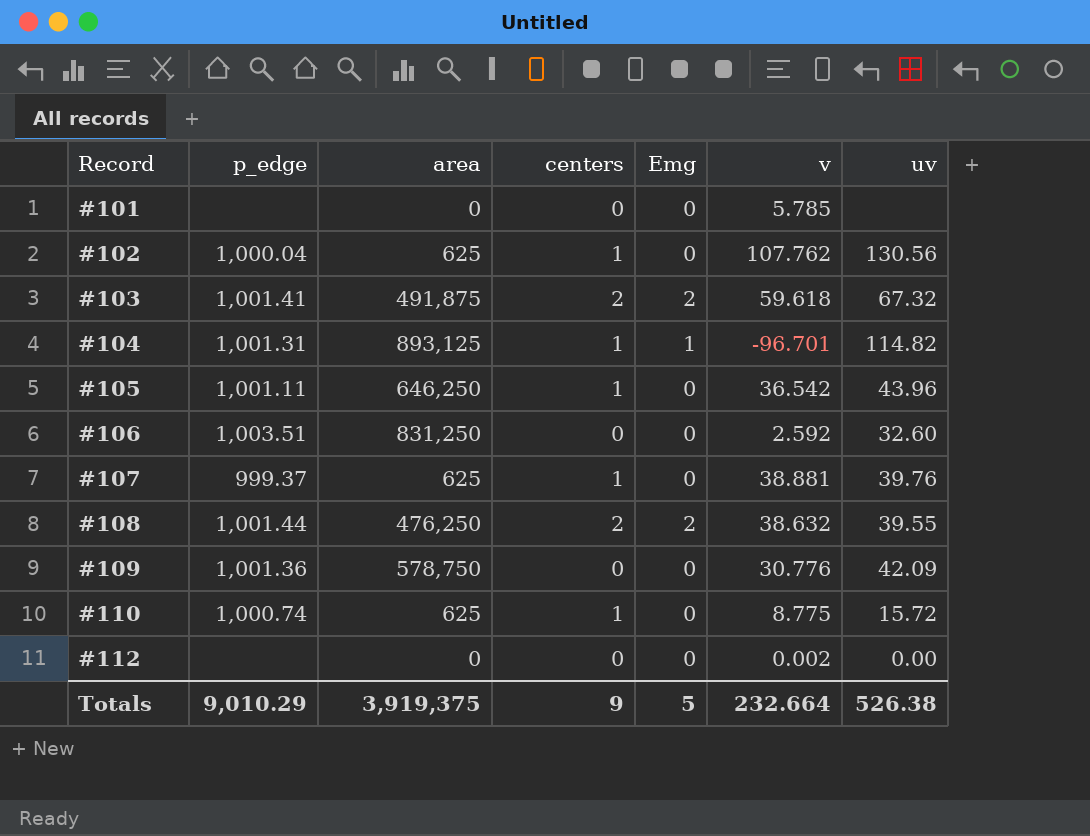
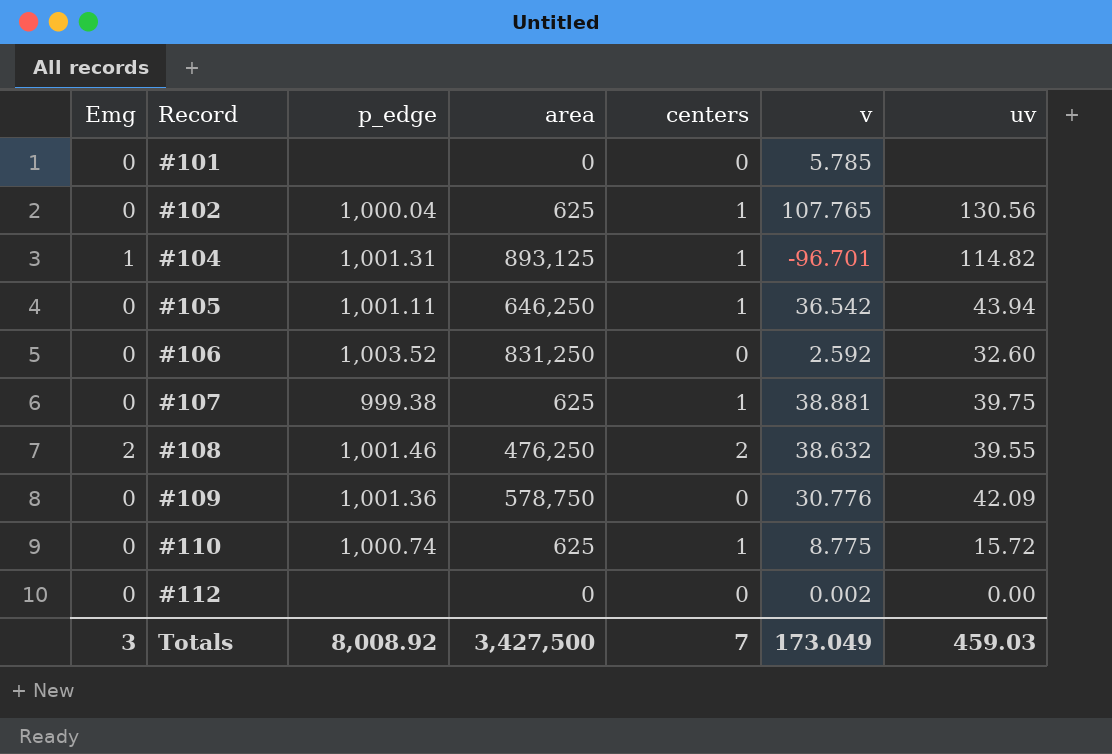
column Emg | position: 5 -> 1
row #103: 1,001.41 | 491,875 | 2 | 2 | 59.618 | 67.32 -> none
#102 | v: 107.762 -> 107.765
#105 | uv: 43.96 -> 43.94
#106 | p_edge: 1,003.51 -> 1,003.52
#107 | p_edge: 999.37 -> 999.38
#107 | uv: 39.76 -> 39.75
#108 | p_edge: 1,001.44 -> 1,001.46
Totals | Emg: 5 -> 3
Totals | p_edge: 9,010.29 -> 8,008.92
Totals | area: 3,919,375 -> 3,427,500
Totals | centers: 9 -> 7
Totals | v: 232.664 -> 173.049
Totals | uv: 526.38 -> 459.03

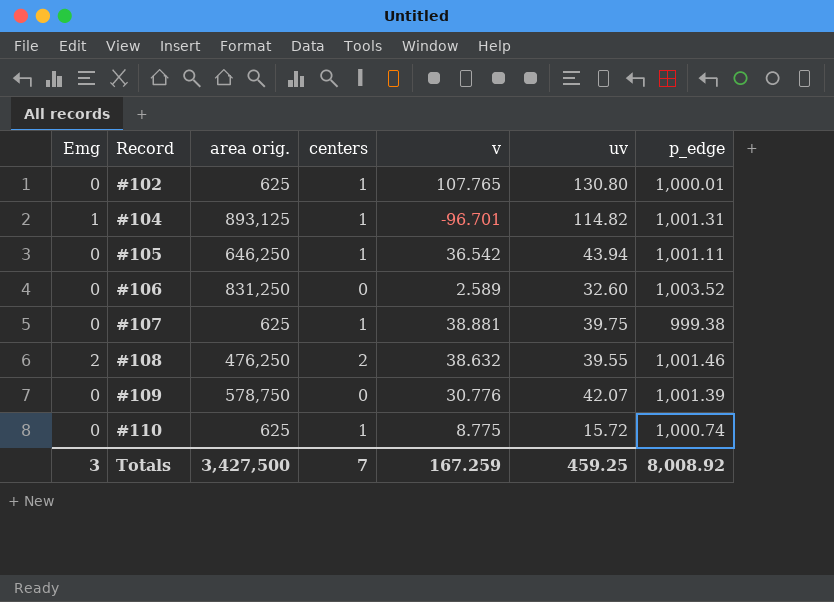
column name: area -> area orig.
column p_edge | position: 3 -> 7
row #101: 0 | none | 0 | 0 | 5.785 | none -> none
row #112: 0 | none | 0 | 0 | 0.002 | 0.00 -> none
#102 | uv: 130.56 -> 130.80
#102 | p_edge: 1,000.04 -> 1,000.01
#106 | v: 2.592 -> 2.589
#109 | uv: 42.09 -> 42.07
#109 | p_edge: 1,001.36 -> 1,001.39
Totals | v: 173.049 -> 167.259
Totals | uv: 459.03 -> 459.25

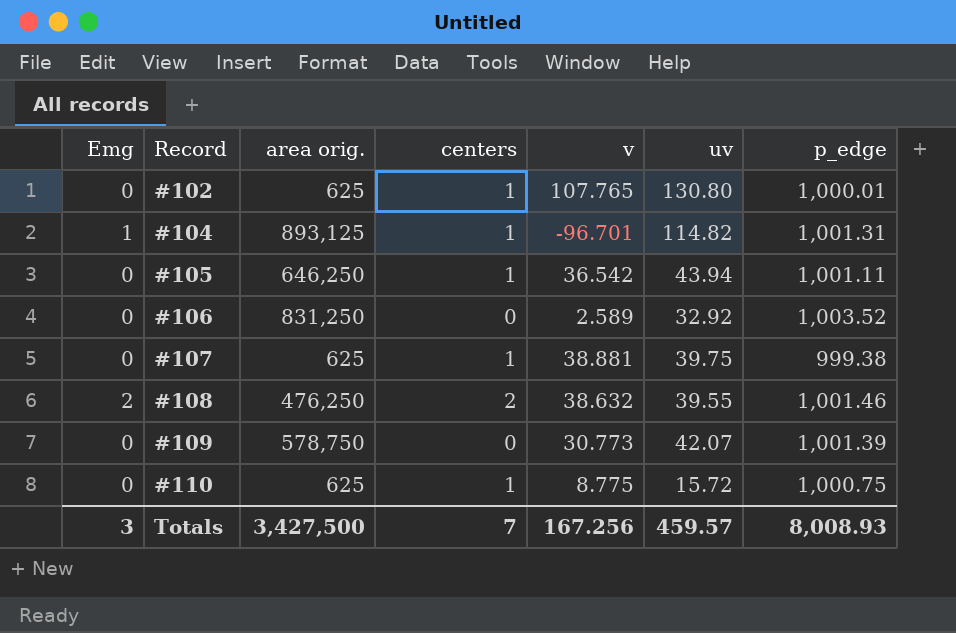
#106 | uv: 32.60 -> 32.92
#109 | v: 30.776 -> 30.773
#110 | p_edge: 1,000.74 -> 1,000.75
Totals | v: 167.259 -> 167.256
Totals | uv: 459.25 -> 459.57
Totals | p_edge: 8,008.92 -> 8,008.93

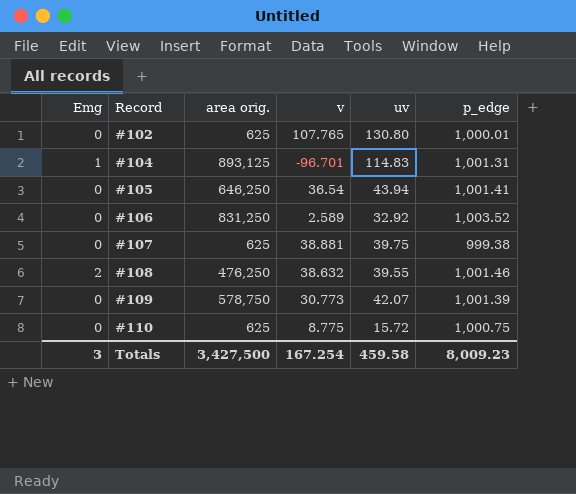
column centers | position: 4 -> none
#104 | uv: 114.82 -> 114.83
#105 | v: 36.542 -> 36.54
#105 | p_edge: 1,001.11 -> 1,001.41
Totals | v: 167.256 -> 167.254
Totals | uv: 459.57 -> 459.58
Totals | p_edge: 8,008.93 -> 8,009.23

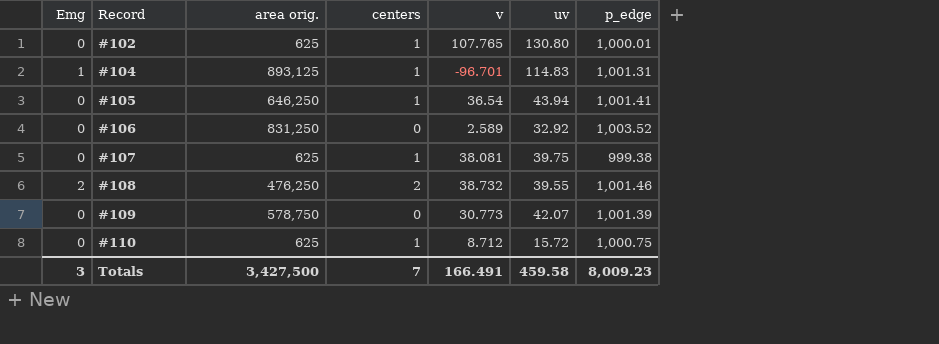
column centers | position: none -> 4
#107 | v: 38.881 -> 38.081
#108 | v: 38.632 -> 38.732
#110 | v: 8.775 -> 8.712
Totals | v: 167.254 -> 166.491

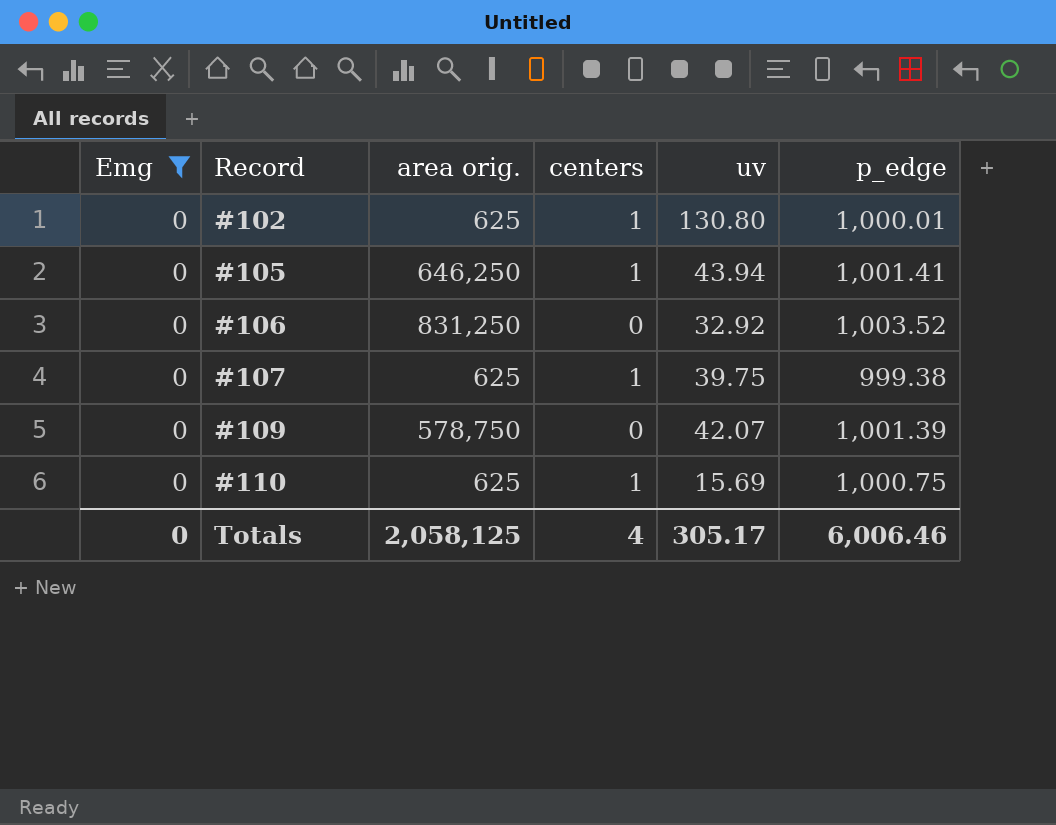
filter: none -> Emg = 0
column v | position: 5 -> none
#110 | uv: 15.72 -> 15.69
Totals | Emg: 3 -> 0
Totals | area orig.: 3,427,500 -> 2,058,125
Totals | centers: 7 -> 4
Totals | uv: 459.58 -> 305.17
Totals | p_edge: 8,009.23 -> 6,006.46

